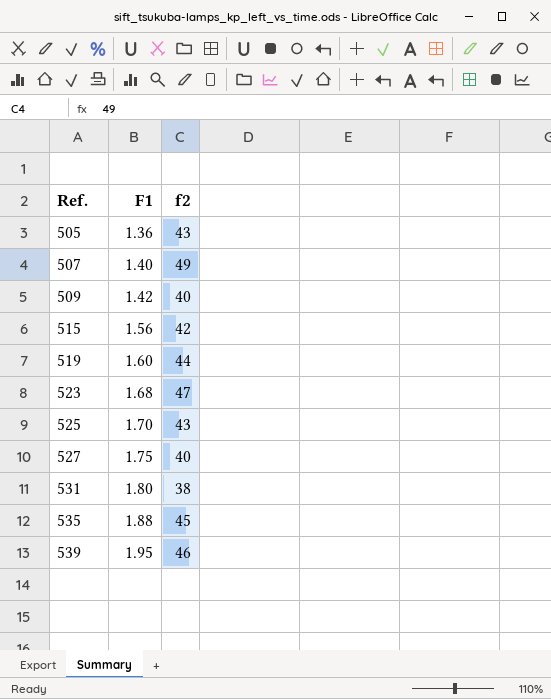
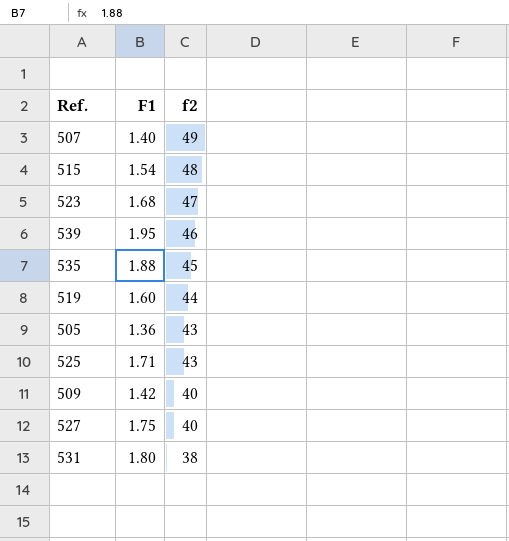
row order: Ref. ascending -> f2 descending
515 | F1: 1.56 -> 1.54
515 | f2: 42 -> 48
525 | F1: 1.70 -> 1.71

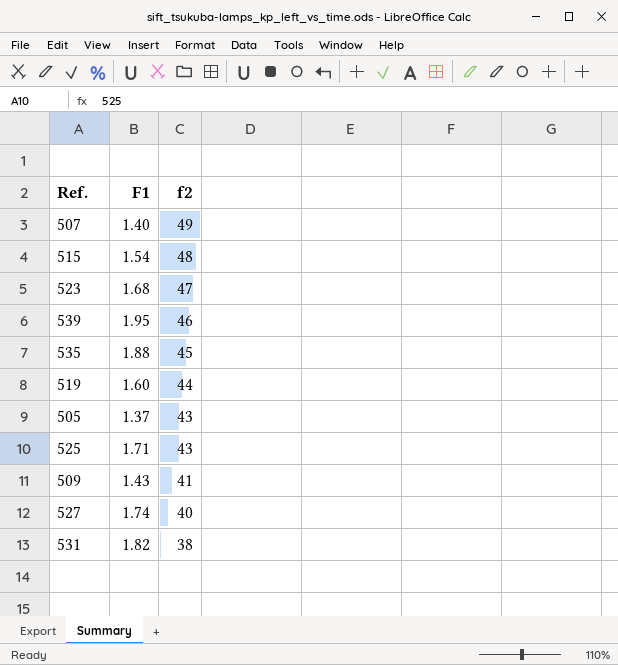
505 | F1: 1.36 -> 1.37
509 | F1: 1.42 -> 1.43
509 | f2: 40 -> 41
527 | F1: 1.75 -> 1.74
531 | F1: 1.80 -> 1.82

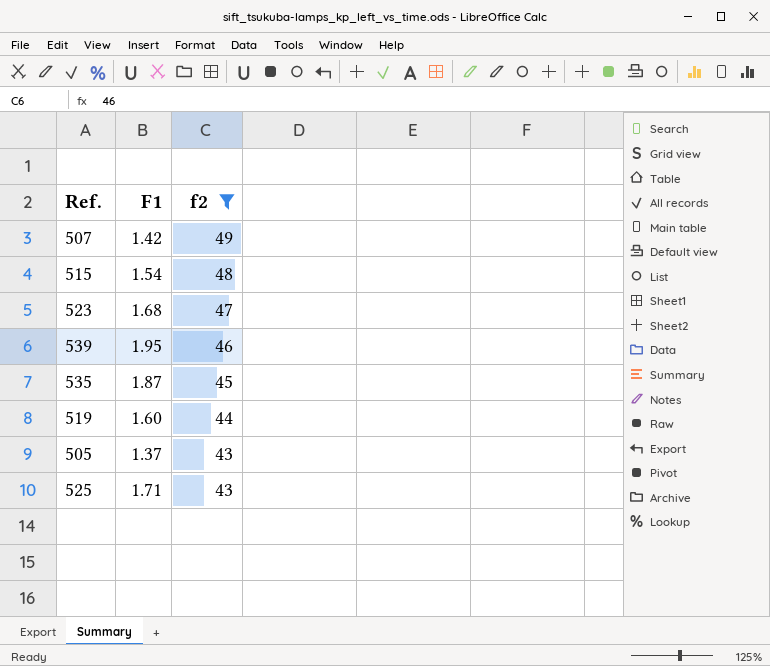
filter: none -> f2 >= 43
507 | F1: 1.40 -> 1.42
535 | F1: 1.88 -> 1.87

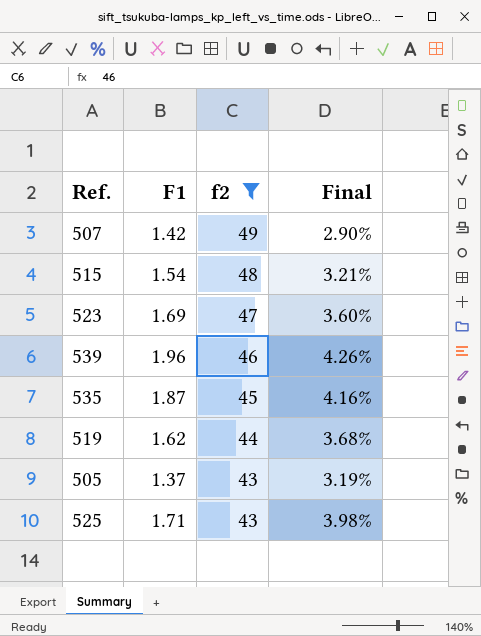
column Final | formula: none -> [F1] / [f2]
523 | F1: 1.68 -> 1.69
539 | F1: 1.95 -> 1.96
519 | F1: 1.60 -> 1.62

